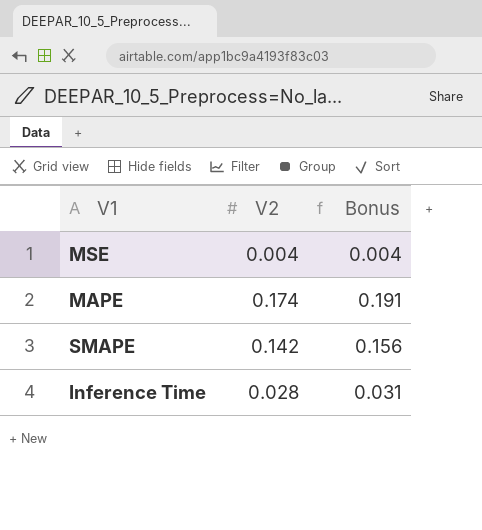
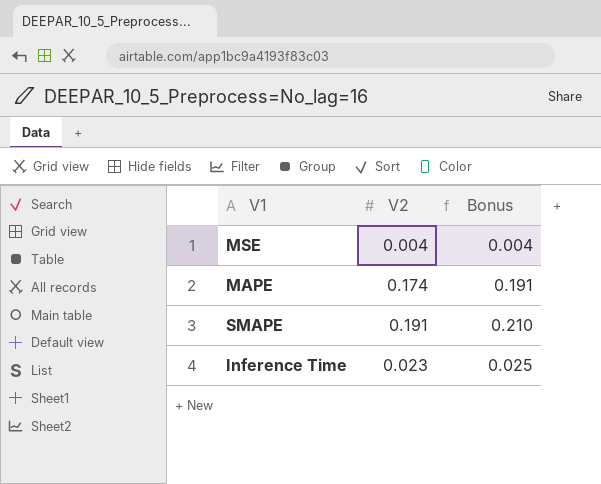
SMAPE | V2: 0.142 -> 0.191
SMAPE | Bonus: 0.156 -> 0.210
Inference Time | V2: 0.028 -> 0.023
Inference Time | Bonus: 0.031 -> 0.025

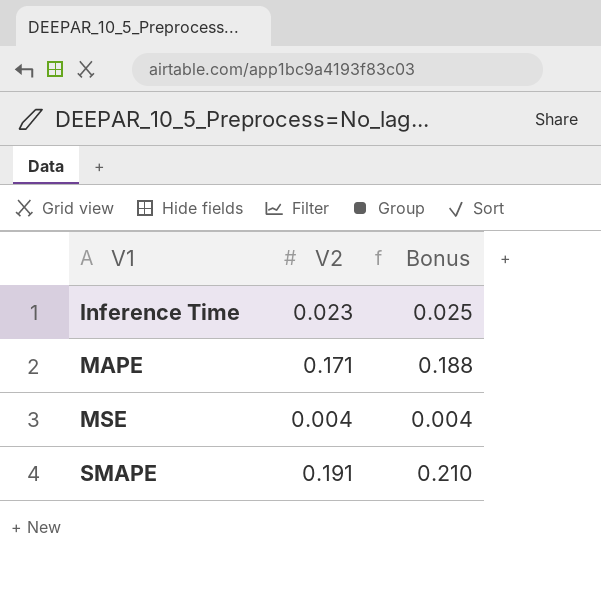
row order: none -> V1 ascending
MAPE | V2: 0.174 -> 0.171
MAPE | Bonus: 0.191 -> 0.188

